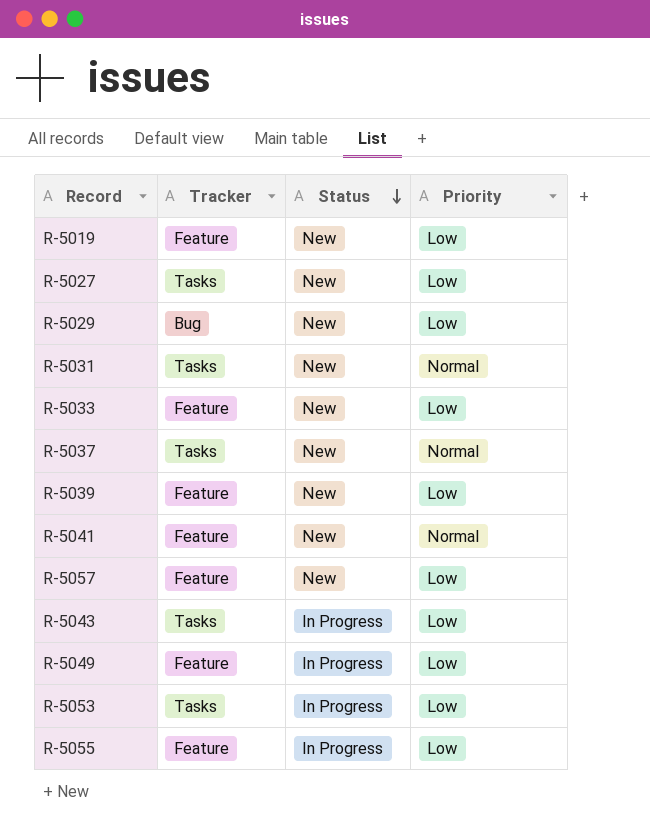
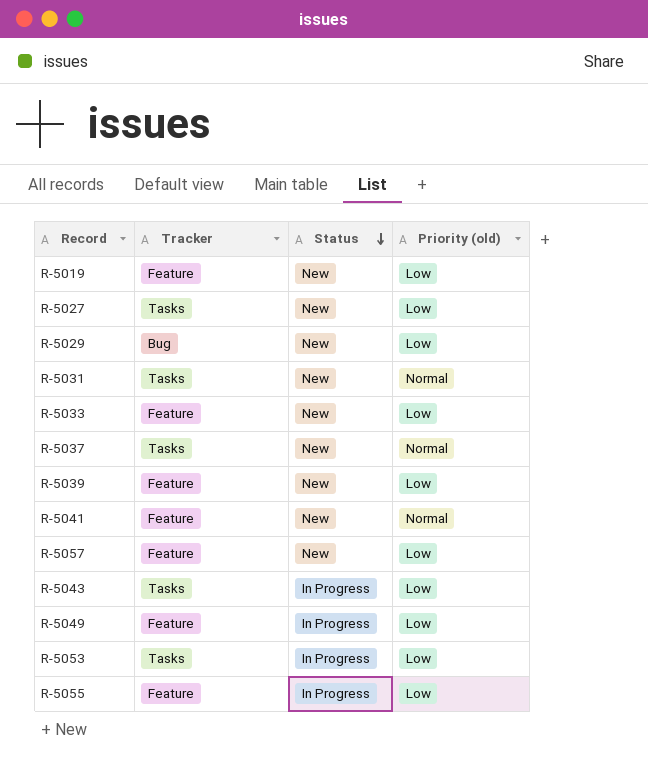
column name: Priority -> Priority (old)

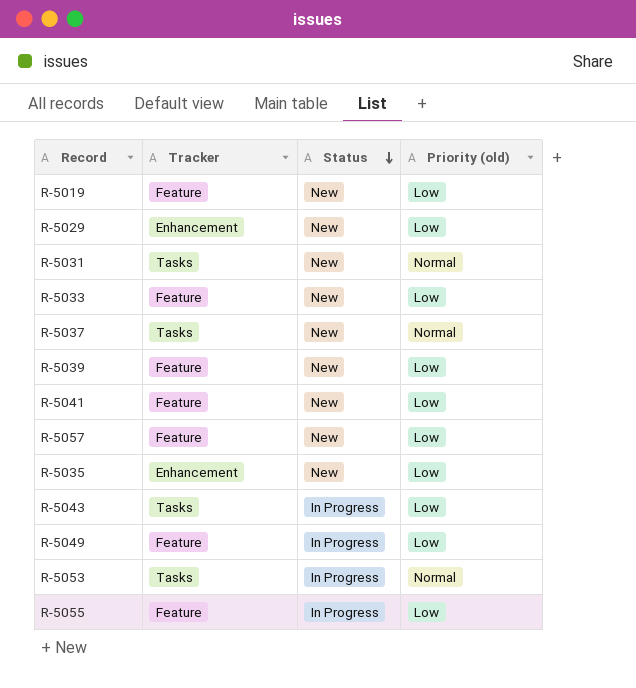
row R-5027: Tasks | New | Low -> none
R-5029 | Tracker: Bug -> Enhancement
R-5041 | Priority (old): Normal -> Low
row R-5035: none -> Enhancement | New | Low
R-5053 | Priority (old): Low -> Normal

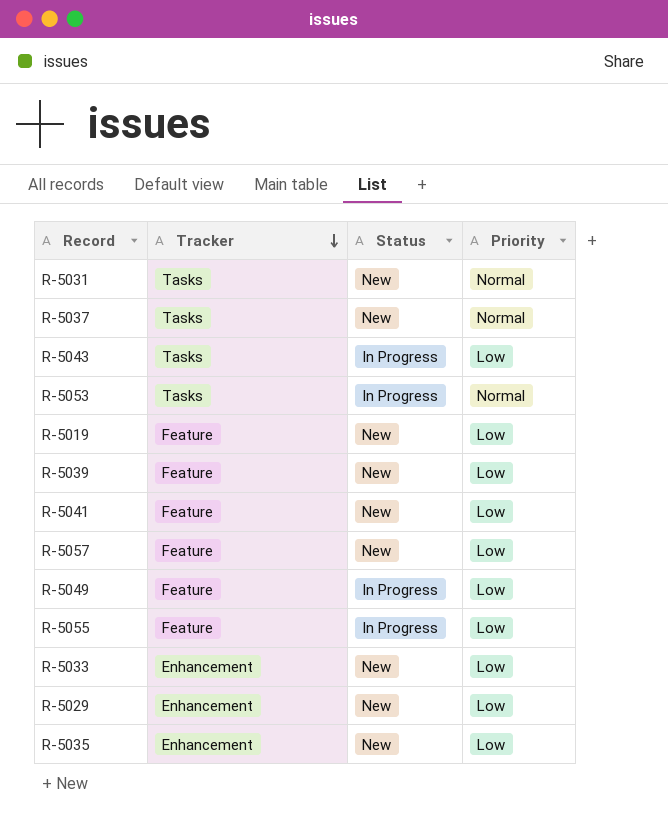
row order: Status descending -> Tracker descending
column name: Priority (old) -> Priority
R-5033 | Tracker: Feature -> Enhancement

